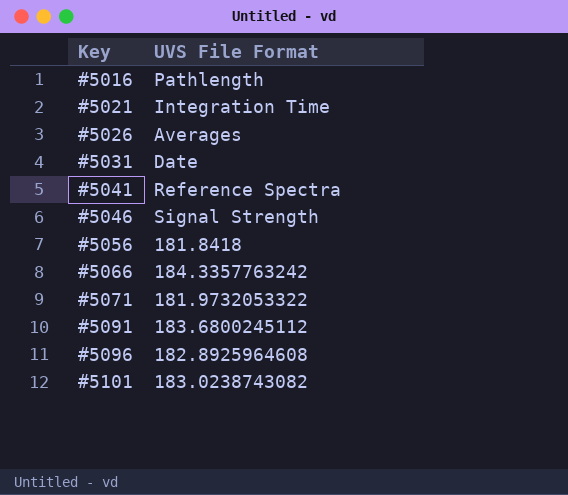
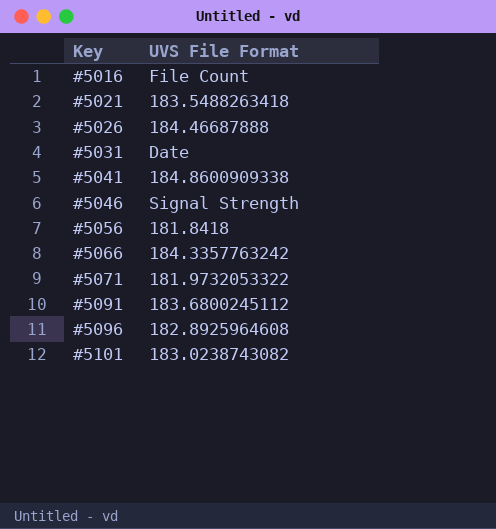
#5016 | UVS File Format: Pathlength -> File Count
#5021 | UVS File Format: Integration Time -> 183.5488263418
#5026 | UVS File Format: Averages -> 184.46687888
#5041 | UVS File Format: Reference Spectra -> 184.8600909338

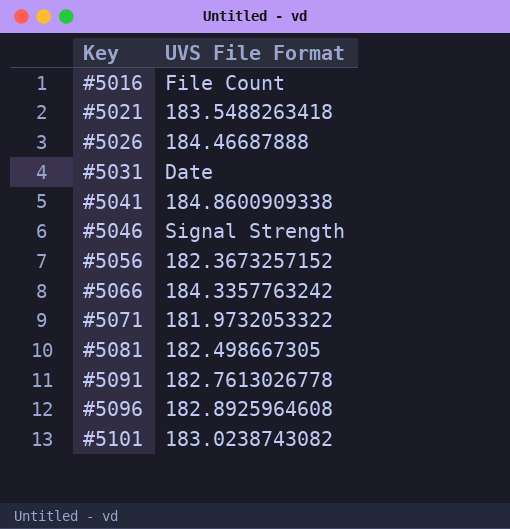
#5056 | UVS File Format: 181.8418 -> 182.3673257152
row #5081: none -> 182.498667305
#5091 | UVS File Format: 183.6800245112 -> 182.7613026778

